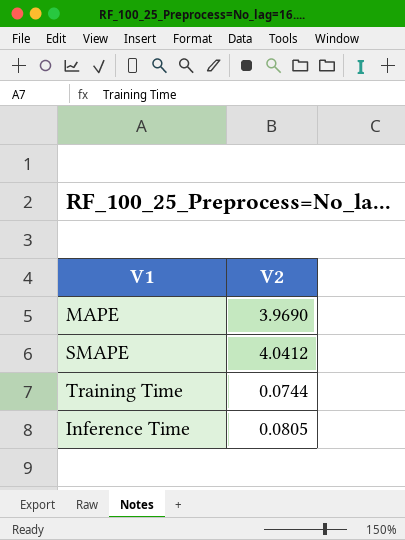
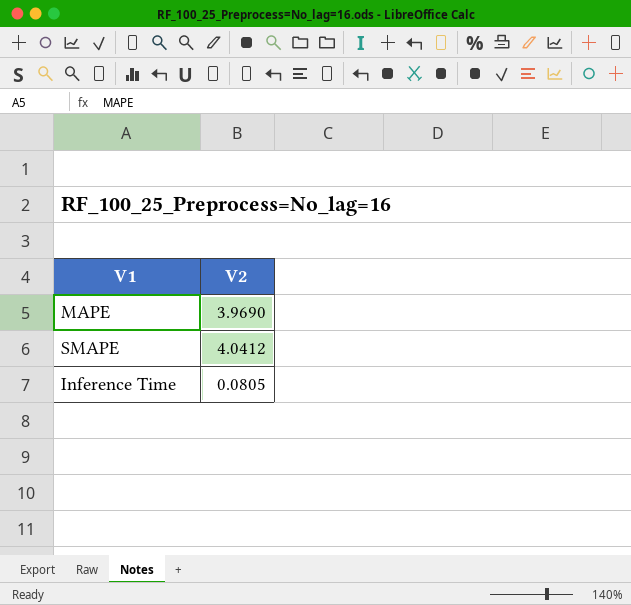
row Training Time: 0.0744 -> none

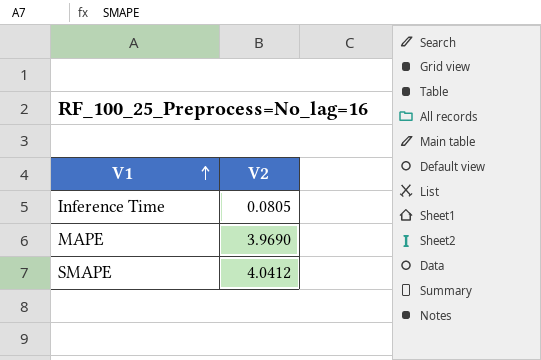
row order: none -> V1 ascending

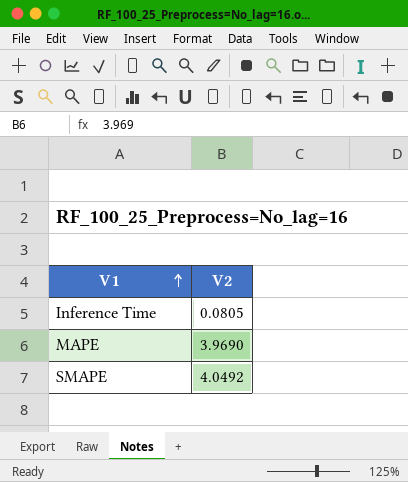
SMAPE | V2: 4.0412 -> 4.0492

